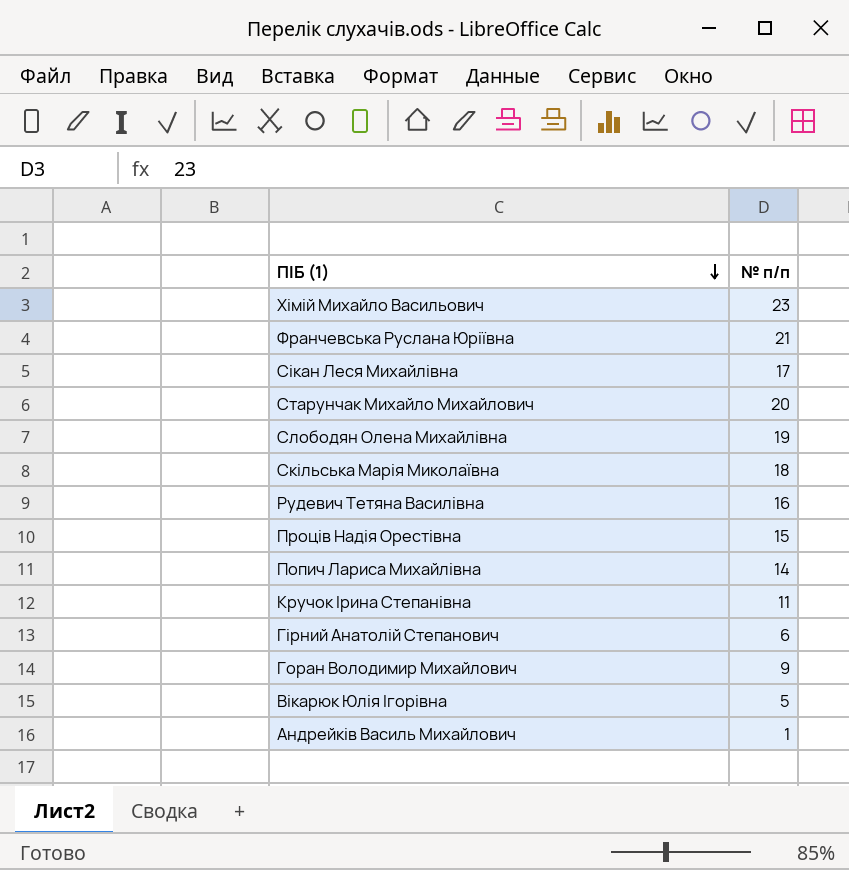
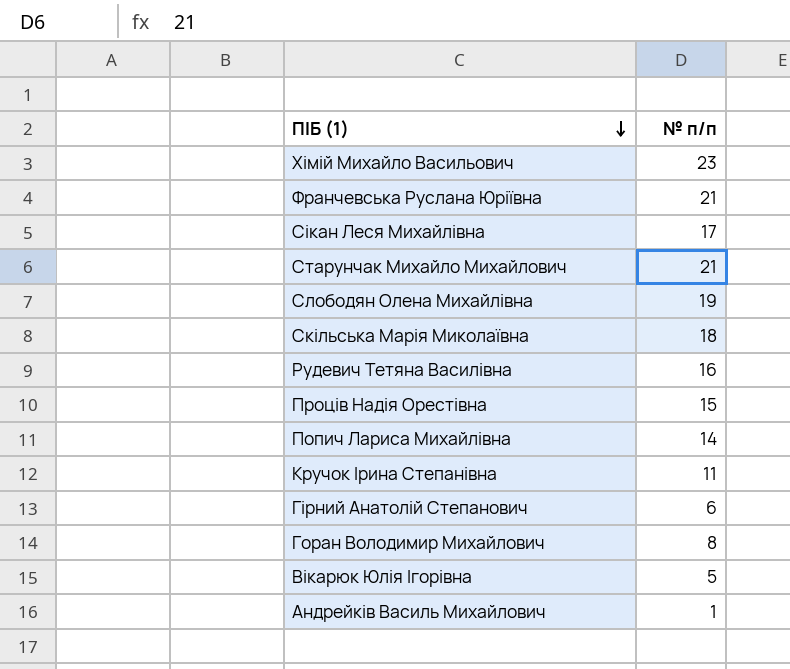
Старунчак Михайло Михайлович | № п/п: 20 -> 21
Горан Володимир Михайлович | № п/п: 9 -> 8

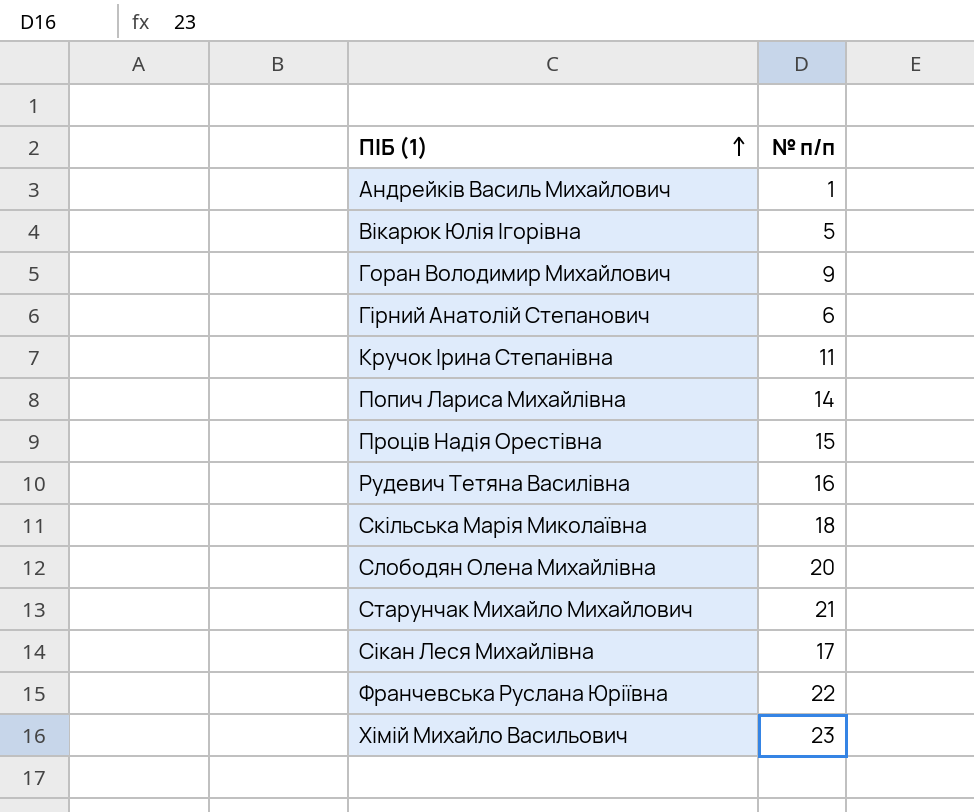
row order: ПІБ (1) descending -> ПІБ (1) ascending
Горан Володимир Михайлович | № п/п: 8 -> 9
Слободян Олена Михайлівна | № п/п: 19 -> 20
Франчевська Руслана Юріївна | № п/п: 21 -> 22

